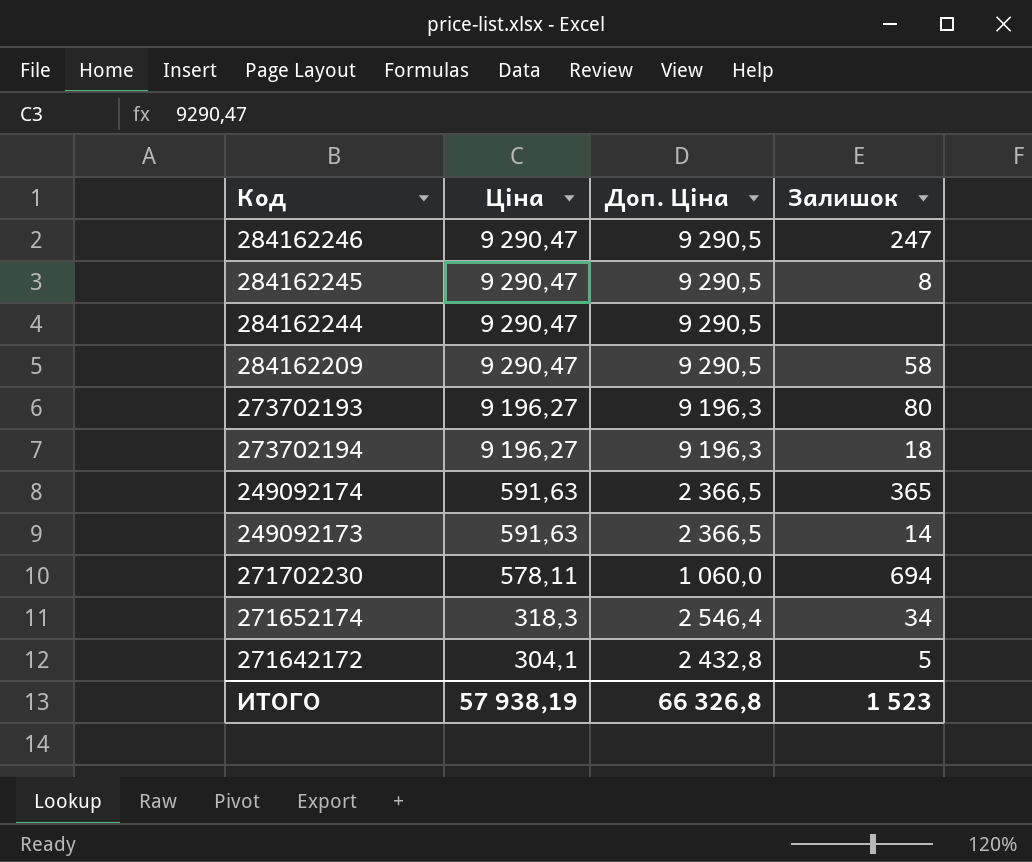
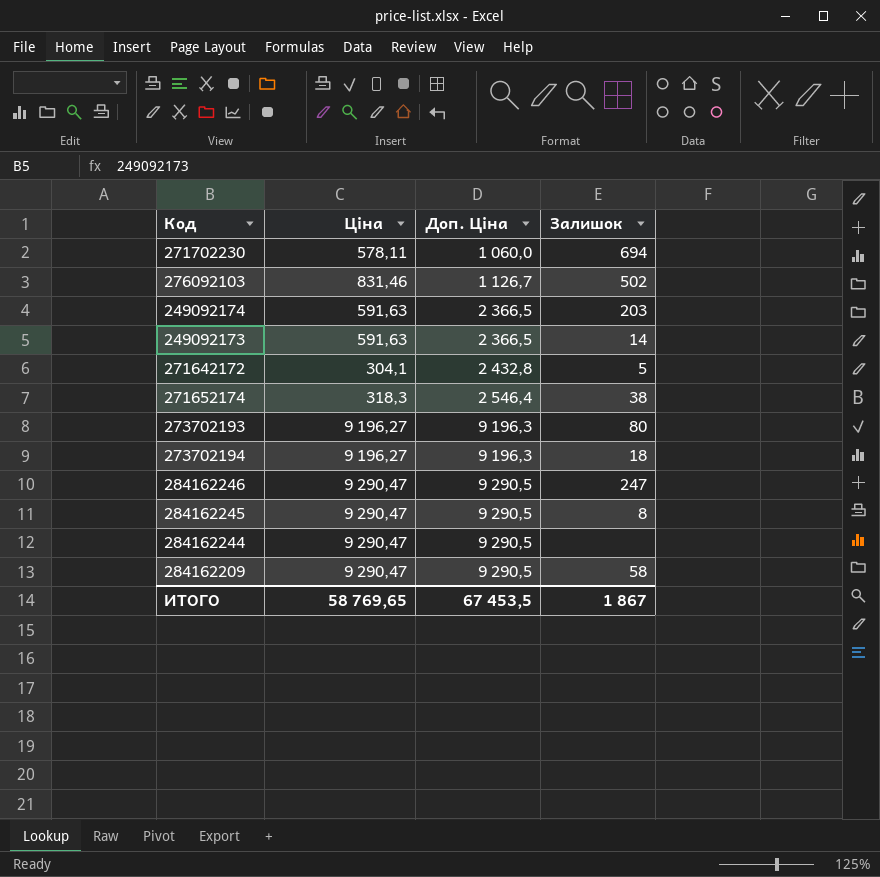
row order: Ціна descending -> Доп. Ціна ascending
row 276092103: none -> 831,46 | 1 126,7 | 502
249092174 | Залишок: 365 -> 203
271652174 | Залишок: 34 -> 38
ИТОГО | Ціна: 57 938,19 -> 58 769,65
ИТОГО | Доп. Ціна: 66 326,8 -> 67 453,5
ИТОГО | Залишок: 1 523 -> 1 867

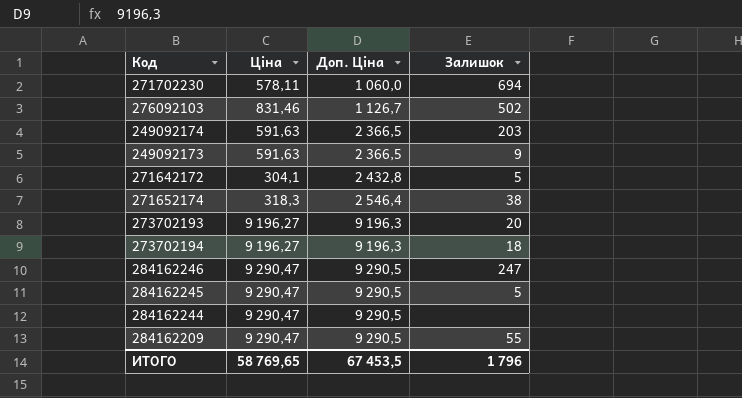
249092173 | Залишок: 14 -> 9
273702193 | Залишок: 80 -> 20
284162245 | Залишок: 8 -> 5
284162209 | Залишок: 58 -> 55
ИТОГО | Залишок: 1 867 -> 1 796

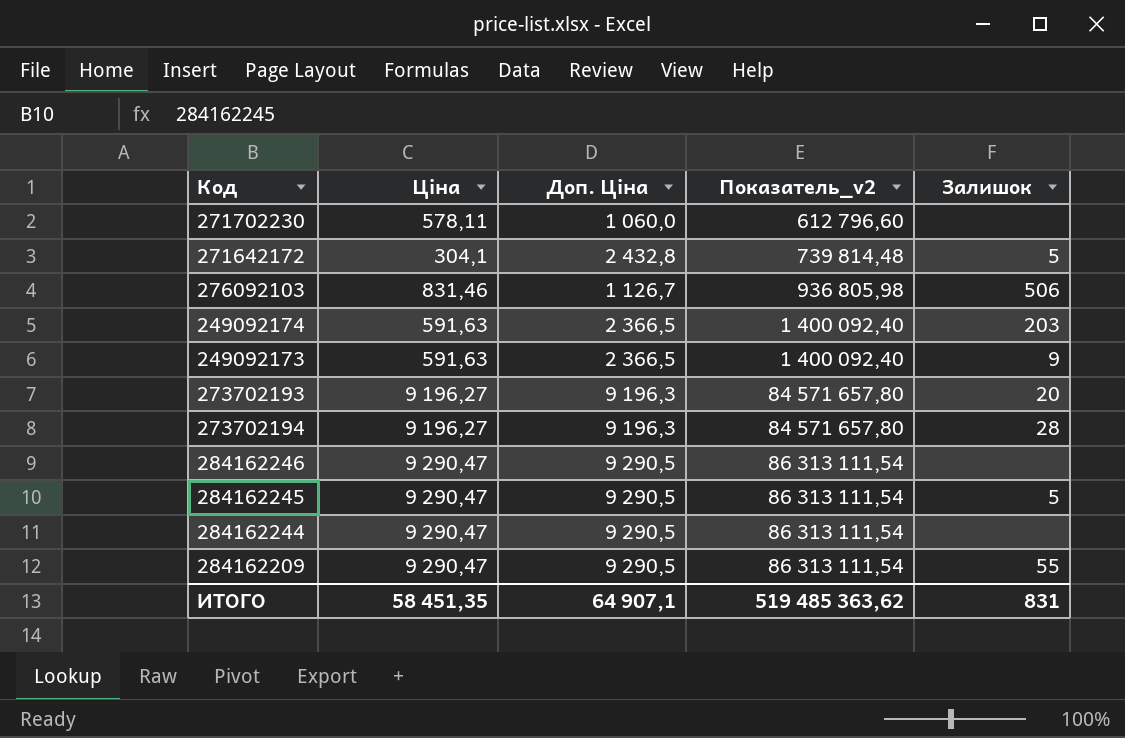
row order: Доп. Ціна ascending -> Показатель_v2 ascending
column Показатель_v2 | formula: none -> [Ціна] * [Доп. Ціна]
row 271652174: 318,3 | 2 546,4 | 38 -> none
271702230 | Залишок: 694 -> none
276092103 | Залишок: 502 -> 506
273702194 | Залишок: 18 -> 28
284162246 | Залишок: 247 -> none
ИТОГО | Ціна: 58 769,65 -> 58 451,35
ИТОГО | Доп. Ціна: 67 453,5 -> 64 907,1
ИТОГО | Залишок: 1 796 -> 831

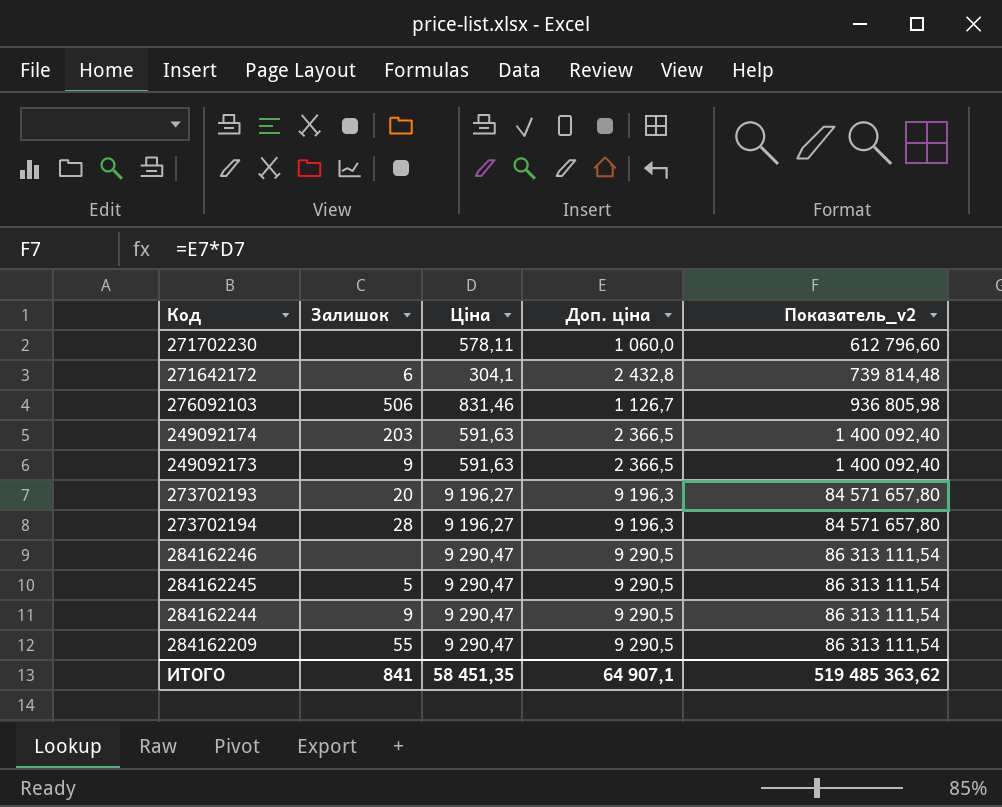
column Залишок | position: 5 -> 2
column name: Доп. Ціна -> Доп. ціна
271642172 | Залишок: 5 -> 6
284162244 | Залишок: none -> 9
ИТОГО | Залишок: 831 -> 841

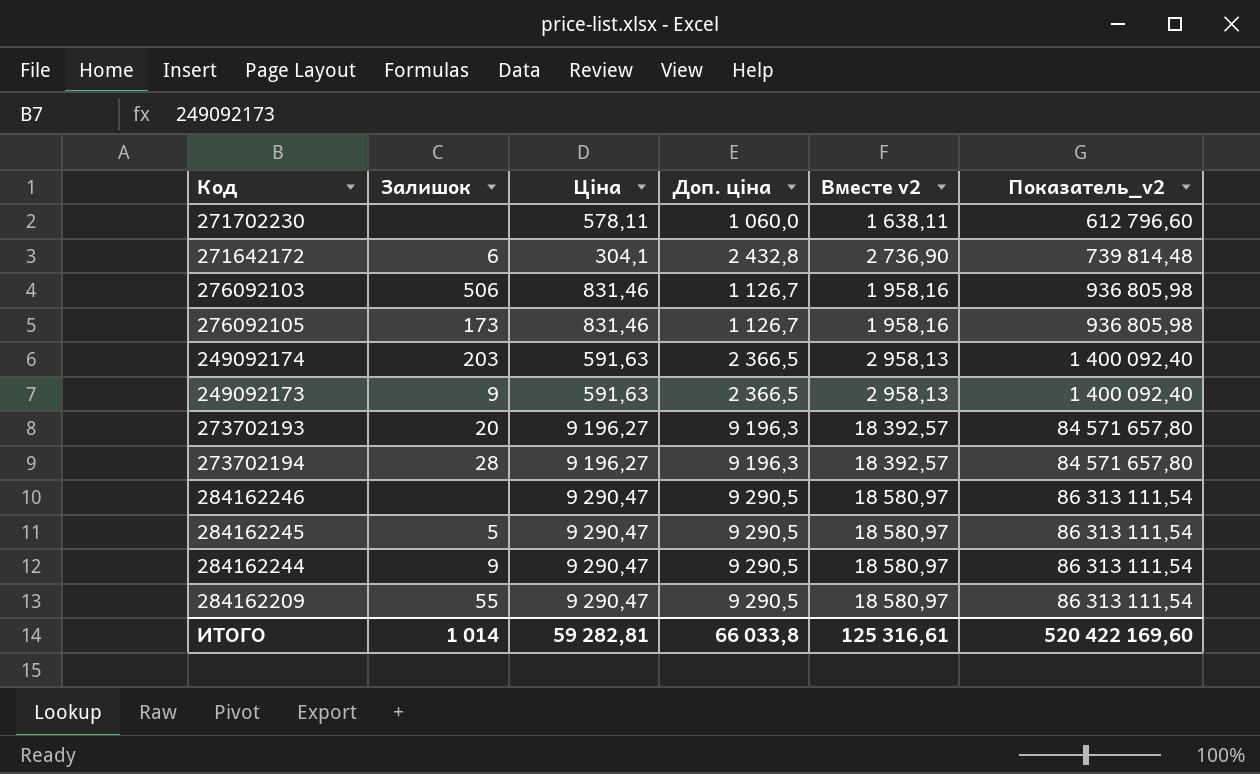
column Вместе v2 | formula: none -> [Ціна] + [Доп. ціна]
row 276092105: none -> 173 | 831,46 | 1 126,7 | 1 958,16 | 936 805,98
ИТОГО | Залишок: 841 -> 1 014
ИТОГО | Ціна: 58 451,35 -> 59 282,81
ИТОГО | Доп. ціна: 64 907,1 -> 66 033,8
ИТОГО | Показатель_v2: 519 485 363,62 -> 520 422 169,60

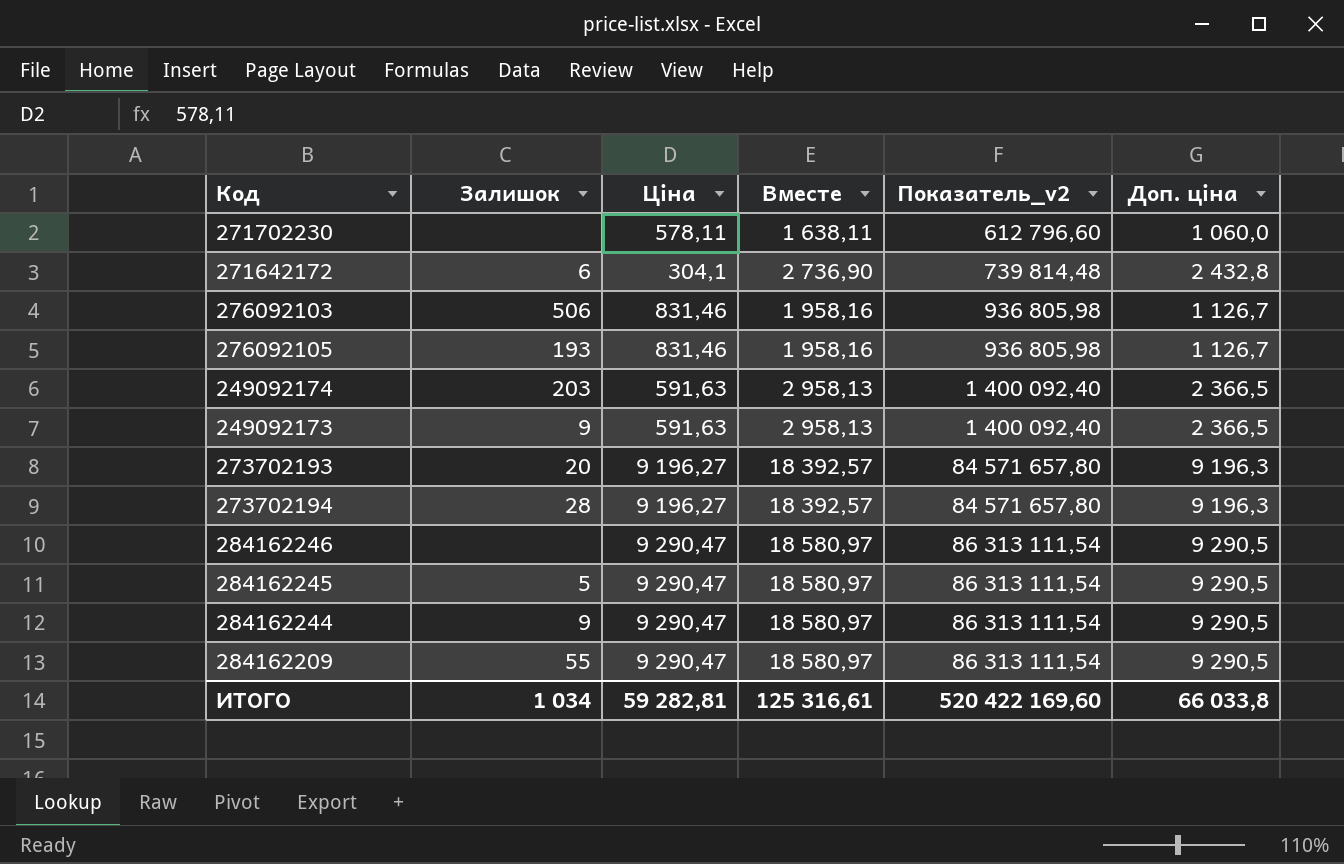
column name: Вместе v2 -> Вместе
column Доп. ціна | position: 4 -> 6
276092105 | Залишок: 173 -> 193
ИТОГО | Залишок: 1 014 -> 1 034

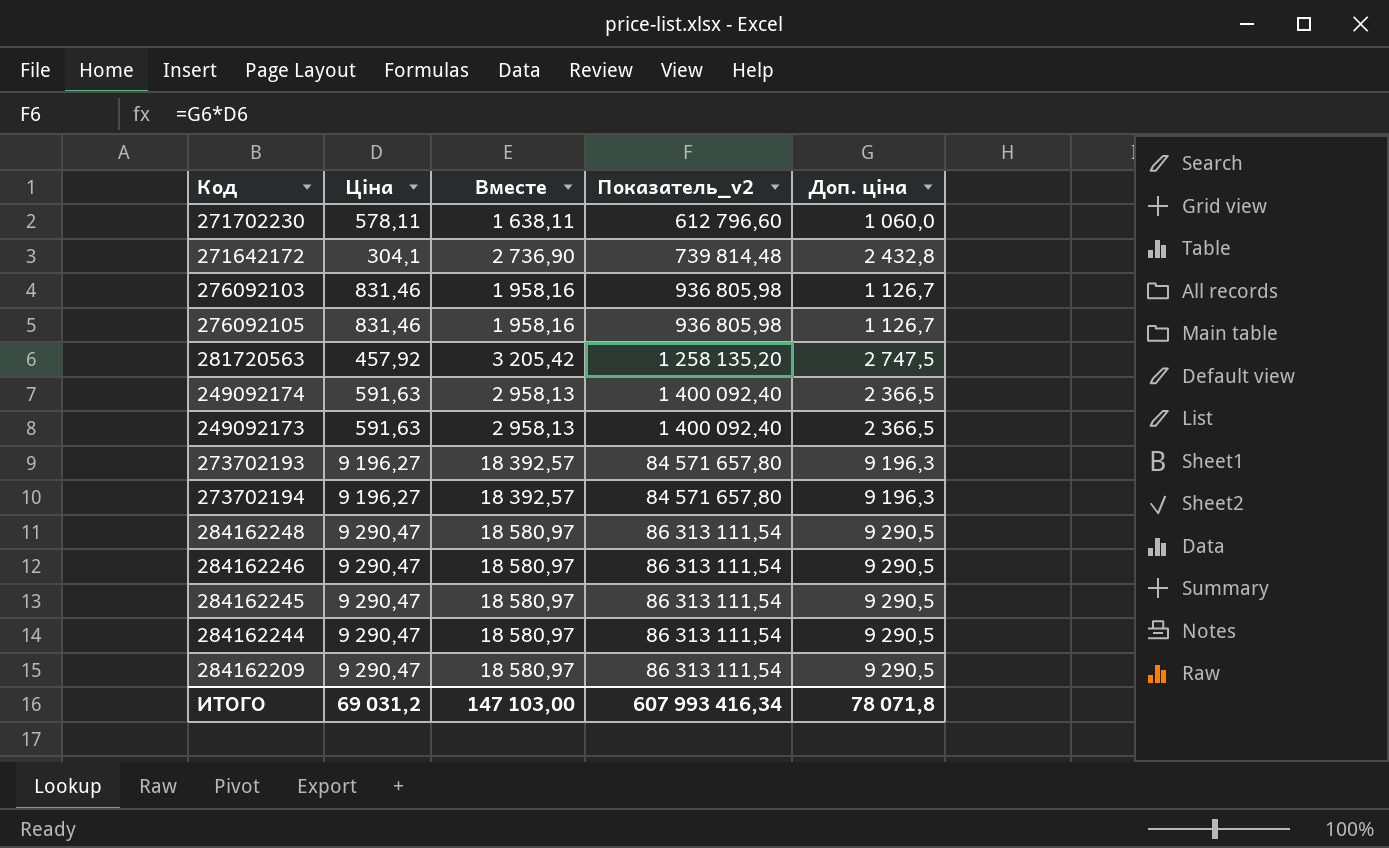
column Залишок | position: 2 -> none
row 281720563: none -> 457,92 | 3 205,42 | 1 258 135,20 | 2 747,5
row 284162248: none -> 9 290,47 | 18 580,97 | 86 313 111,54 | 9 290,5
ИТОГО | Ціна: 59 282,81 -> 69 031,2
ИТОГО | Вместе: 125 316,61 -> 147 103,00
ИТОГО | Показатель_v2: 520 422 169,60 -> 607 993 416,34
ИТОГО | Доп. ціна: 66 033,8 -> 78 071,8

